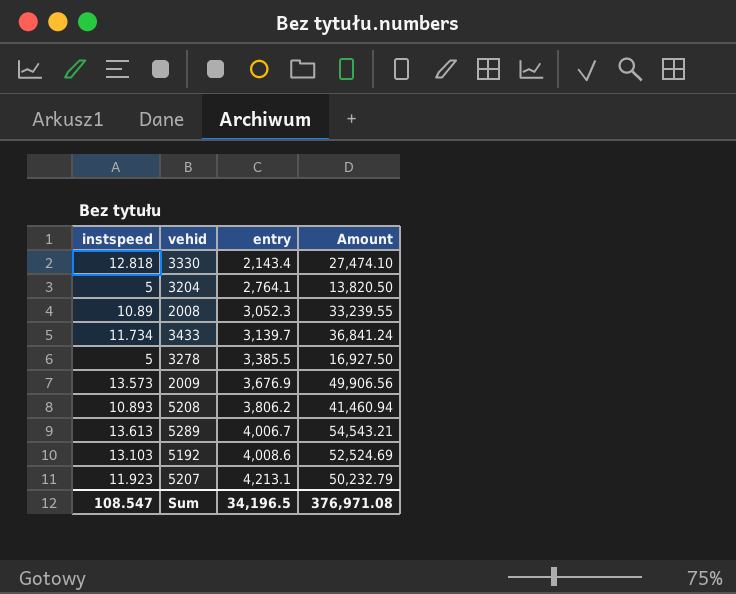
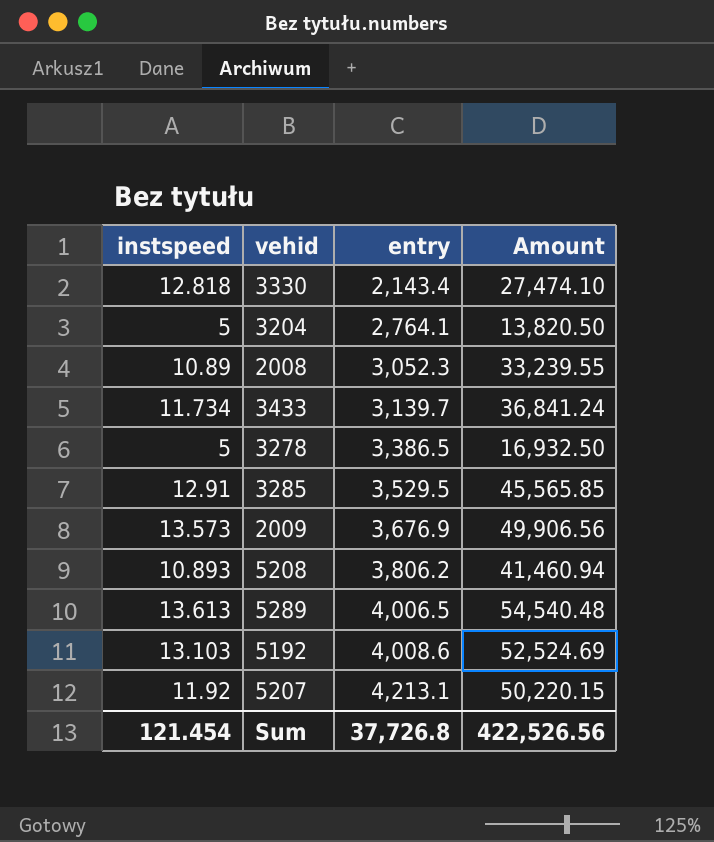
3278 | entry: 3,385.5 -> 3,386.5
3278 | Amount: 16,927.50 -> 16,932.50
row 3285: none -> 12.91 | 3,529.5 | 45,565.85
5289 | entry: 4,006.7 -> 4,006.5
5289 | Amount: 54,543.21 -> 54,540.48
5207 | instspeed: 11.923 -> 11.92
5207 | Amount: 50,232.79 -> 50,220.15
Sum | instspeed: 108.547 -> 121.454
Sum | entry: 34,196.5 -> 37,726.8
Sum | Amount: 376,971.08 -> 422,526.56

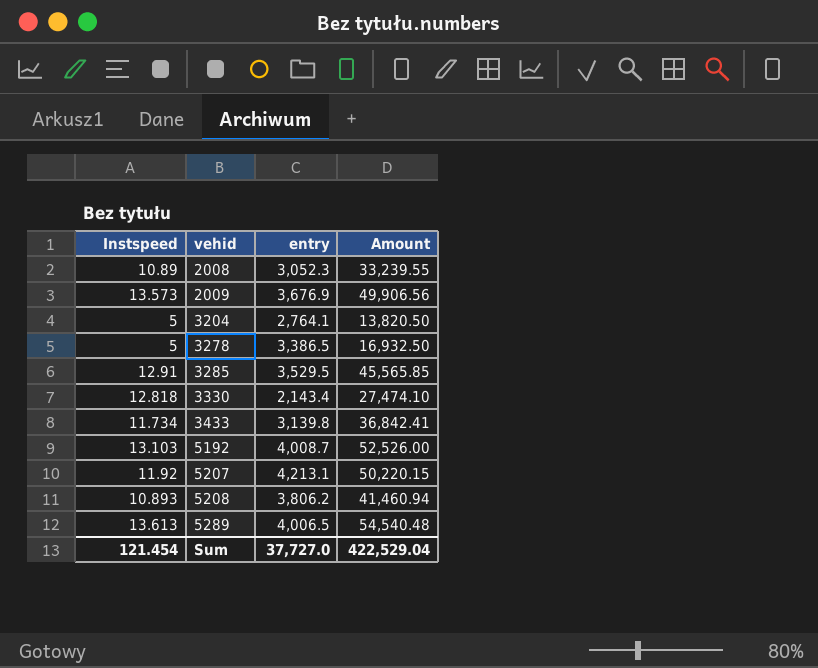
row order: entry ascending -> vehid ascending
column name: instspeed -> Instspeed
3433 | entry: 3,139.7 -> 3,139.8
3433 | Amount: 36,841.24 -> 36,842.41
5192 | entry: 4,008.6 -> 4,008.7
5192 | Amount: 52,524.69 -> 52,526.00
Sum | entry: 37,726.8 -> 37,727.0
Sum | Amount: 422,526.56 -> 422,529.04

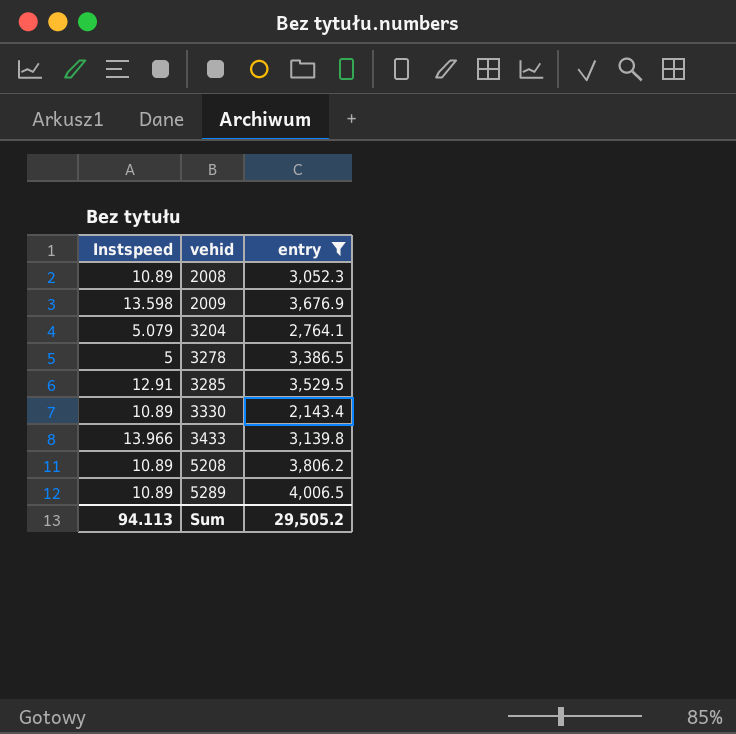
filter: none -> entry <= 4,006.5
column Amount | formula: [Instspeed] * [entry] -> none
2009 | Instspeed: 13.573 -> 13.598
3204 | Instspeed: 5 -> 5.079
3330 | Instspeed: 12.818 -> 10.89
3433 | Instspeed: 11.734 -> 13.966
5208 | Instspeed: 10.893 -> 10.89
5289 | Instspeed: 13.613 -> 10.89
Sum | Instspeed: 121.454 -> 94.113
Sum | entry: 37,727.0 -> 29,505.2

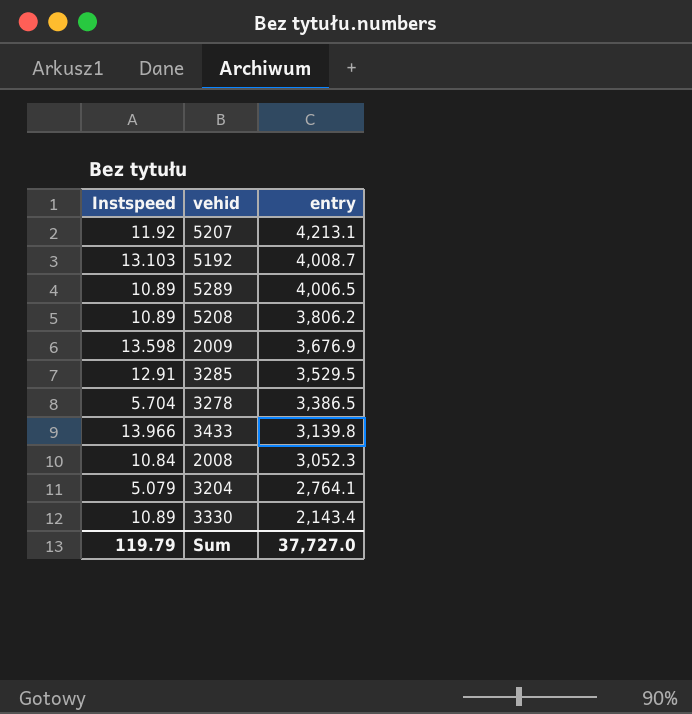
filter: entry <= 4,006.5 -> none
row order: vehid ascending -> entry descending
3278 | Instspeed: 5 -> 5.704
2008 | Instspeed: 10.89 -> 10.84
Sum | Instspeed: 94.113 -> 119.79
Sum | entry: 29,505.2 -> 37,727.0

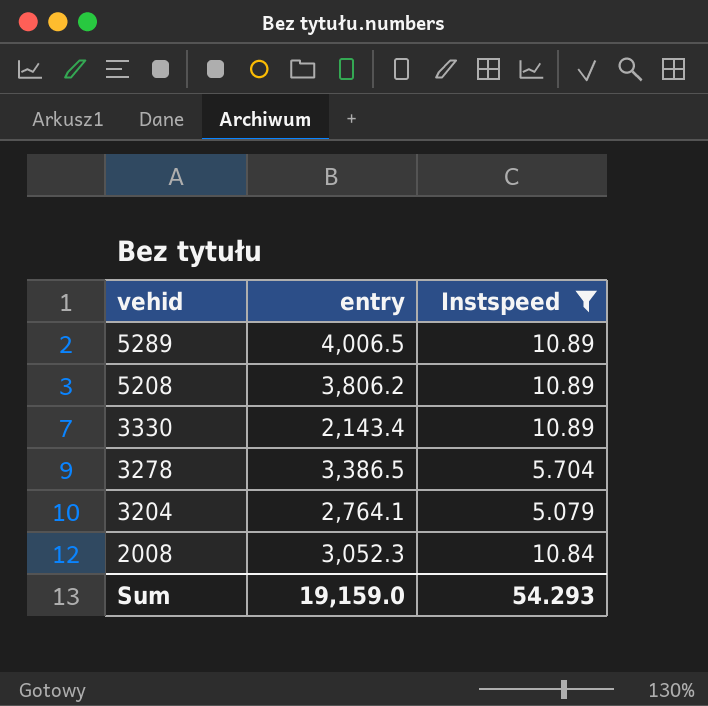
filter: none -> Instspeed <= 10.89
row order: entry descending -> vehid descending
column Instspeed | position: 1 -> 3
Sum | entry: 37,727.0 -> 19,159.0
Sum | Instspeed: 119.79 -> 54.293

